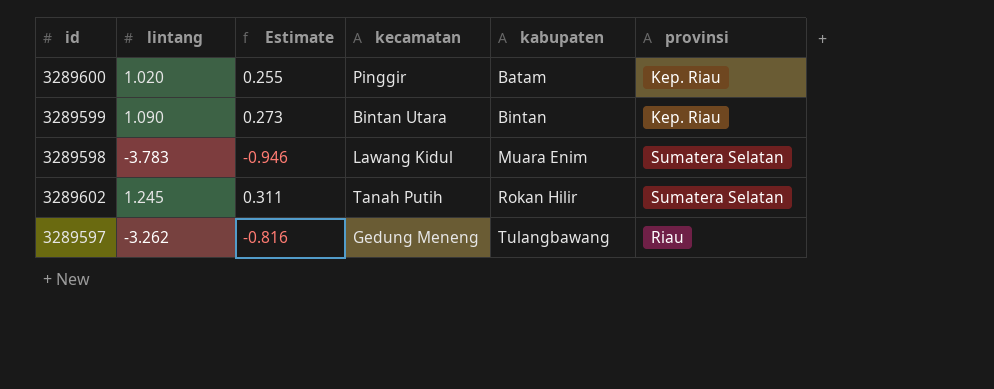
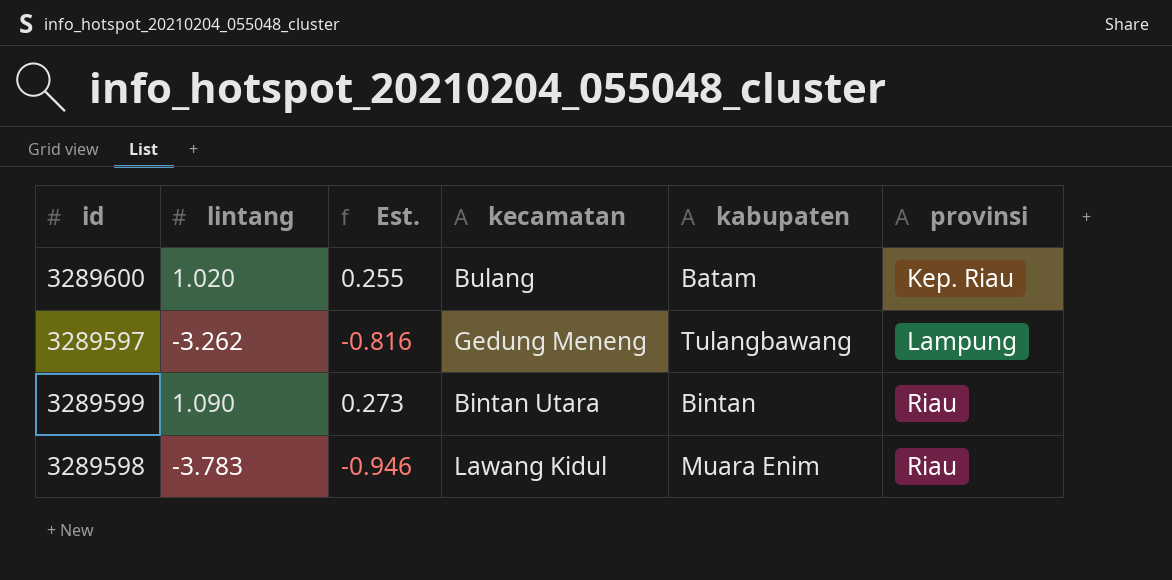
row order: kabupaten ascending -> provinsi ascending
column name: Estimate -> Est.
row 3289602: 1.245 | 0.311 | Tanah Putih | Rokan Hilir | Sumatera Selatan -> none
3289600 | kecamatan: Pinggir -> Bulang
3289597 | provinsi: Riau -> Lampung
3289599 | provinsi: Kep. Riau -> Riau
3289598 | provinsi: Sumatera Selatan -> Riau

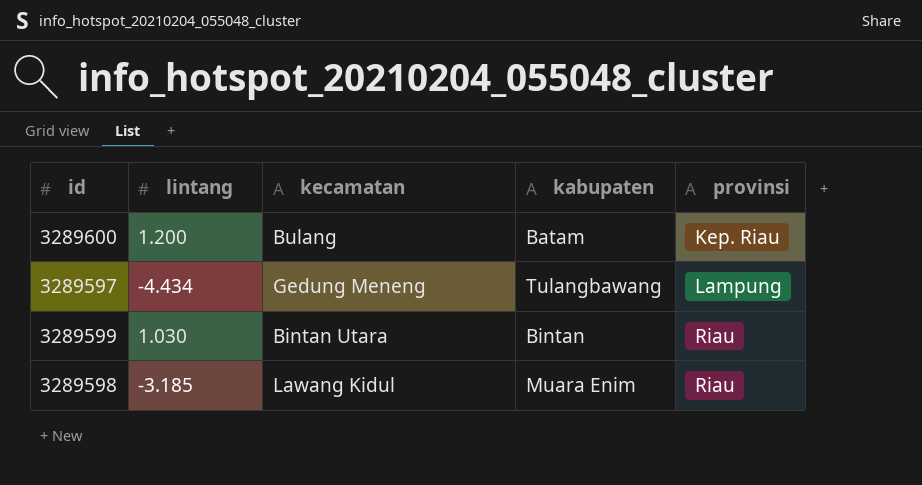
column Est. | formula: [lintang] * 0.25 -> none
3289600 | lintang: 1.020 -> 1.200
3289597 | lintang: -3.262 -> -4.434
3289599 | lintang: 1.090 -> 1.030
3289598 | lintang: -3.783 -> -3.185

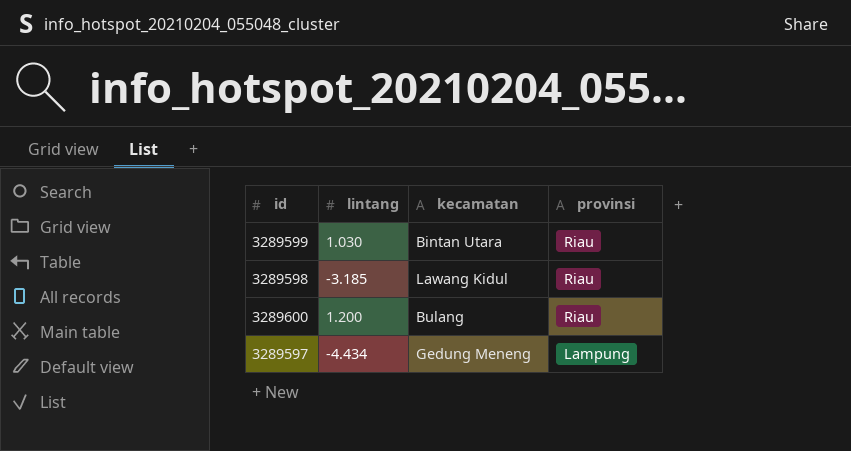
row order: provinsi ascending -> provinsi descending
column kabupaten | position: 4 -> none
3289600 | provinsi: Kep. Riau -> Riau

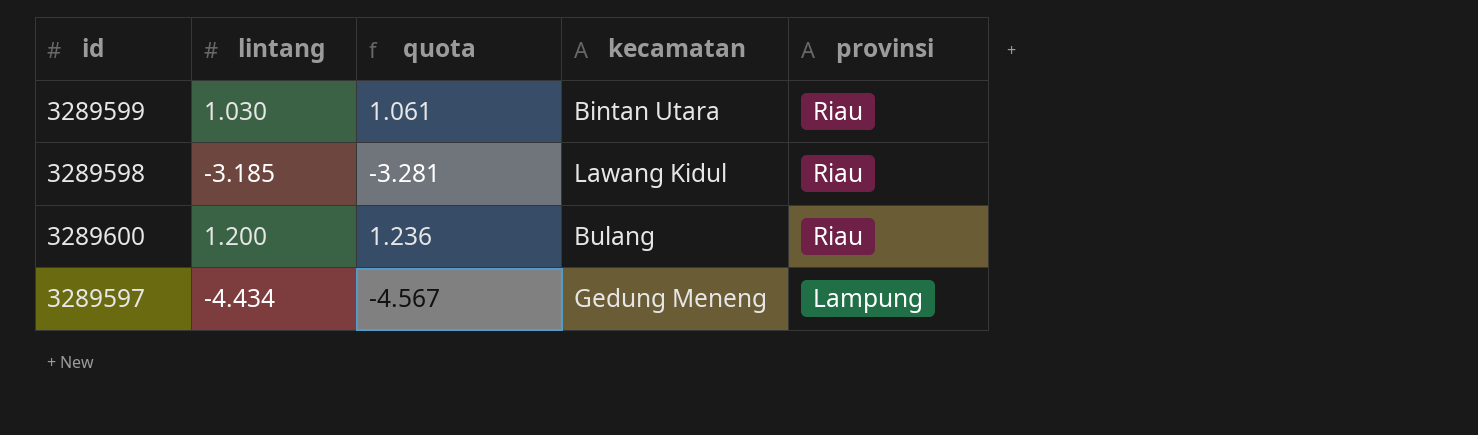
column quota | formula: none -> [lintang] * 1.03

